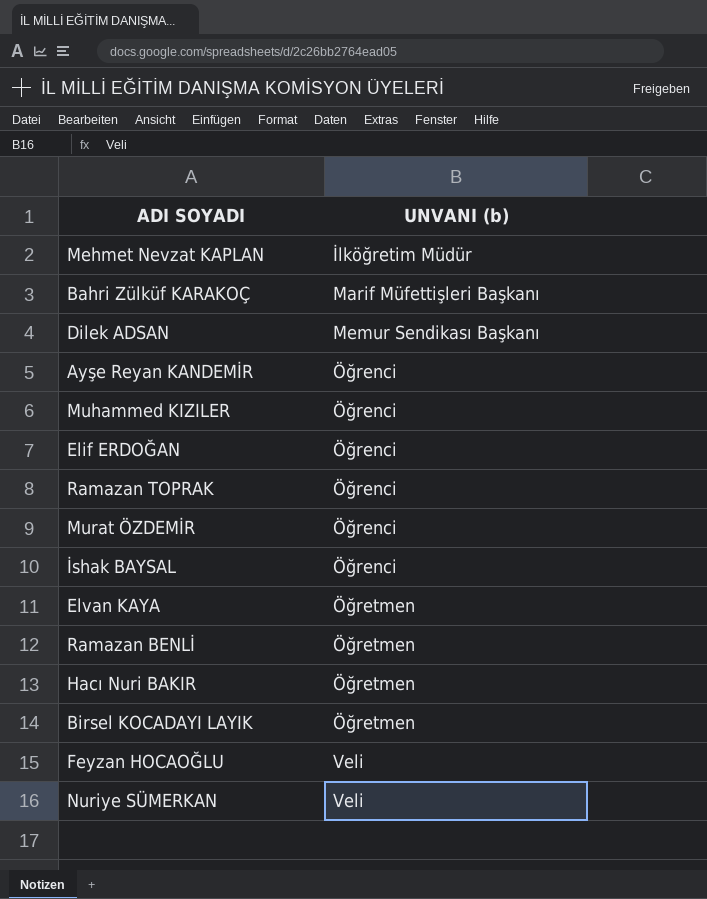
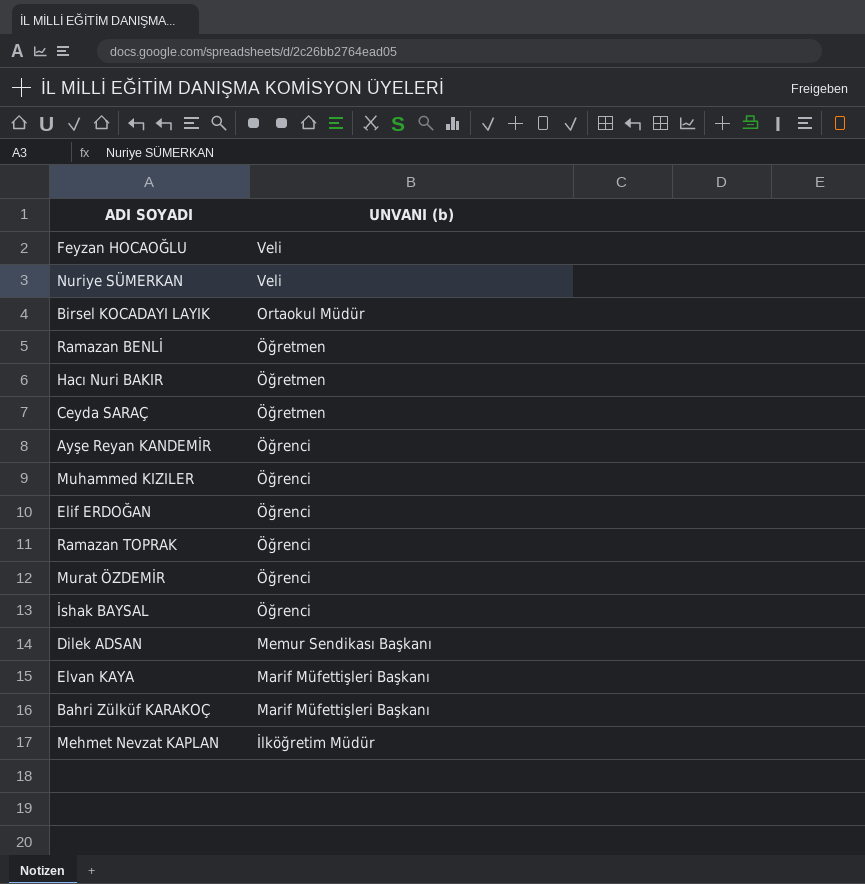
row order: UNVANI (b) ascending -> UNVANI (b) descending
Birsel KOCADAYI LAYIK | UNVANI (b): Öğretmen -> Ortaokul Müdür
row Ceyda SARAÇ: none -> Öğretmen
Elvan KAYA | UNVANI (b): Öğretmen -> Marif Müfettişleri Başkanı

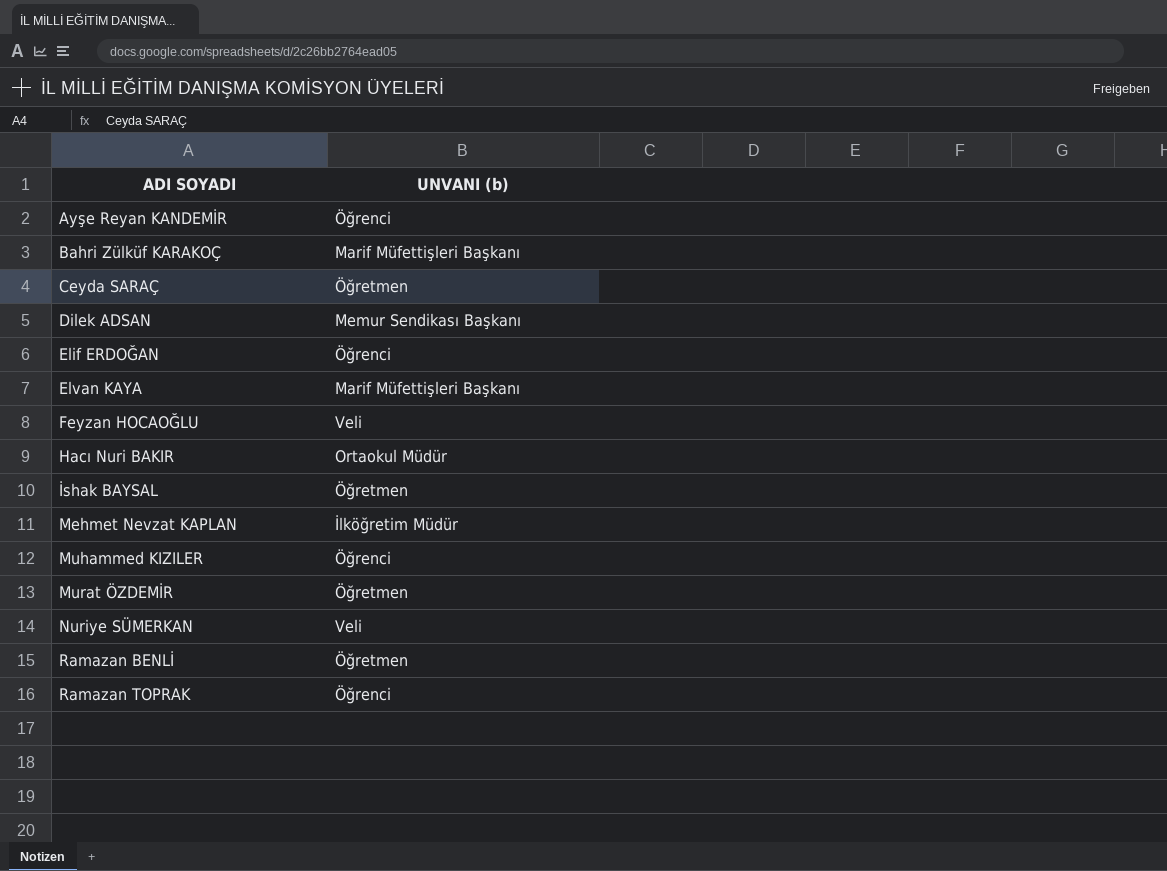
row order: UNVANI (b) descending -> ADI SOYADI ascending
row Birsel KOCADAYI LAYIK: Ortaokul Müdür -> none
Hacı Nuri BAKIR | UNVANI (b): Öğretmen -> Ortaokul Müdür
İshak BAYSAL | UNVANI (b): Öğrenci -> Öğretmen
Murat ÖZDEMİR | UNVANI (b): Öğrenci -> Öğretmen

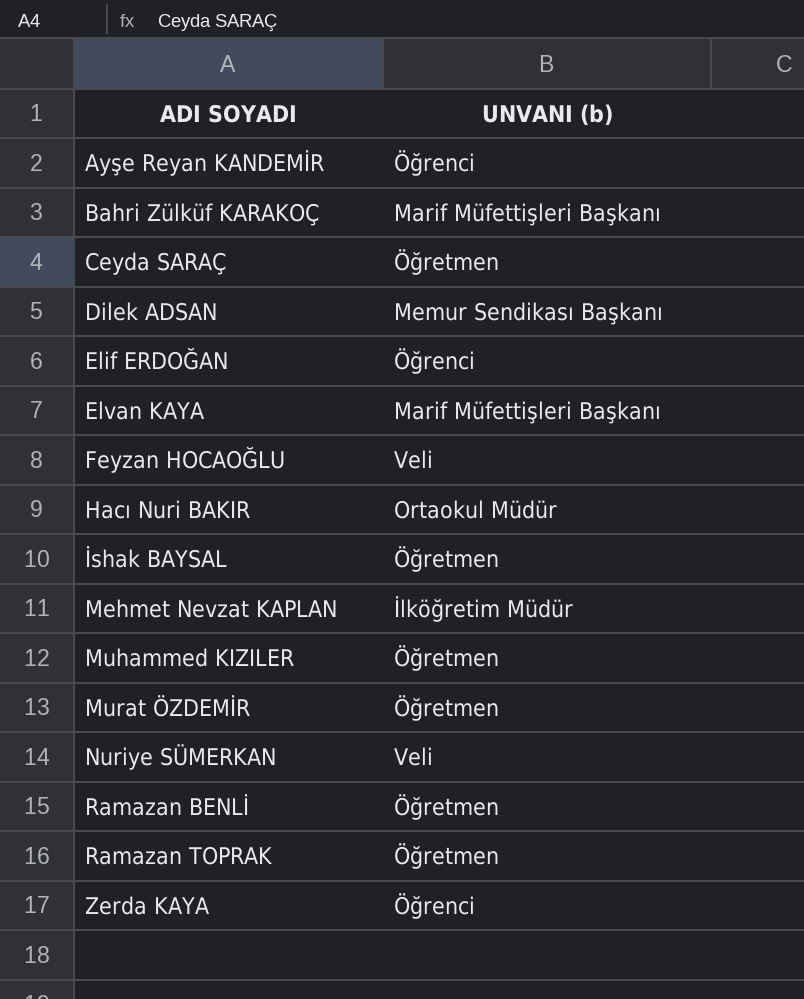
Muhammed KIZILER | UNVANI (b): Öğrenci -> Öğretmen
Ramazan TOPRAK | UNVANI (b): Öğrenci -> Öğretmen
row Zerda KAYA: none -> Öğrenci

